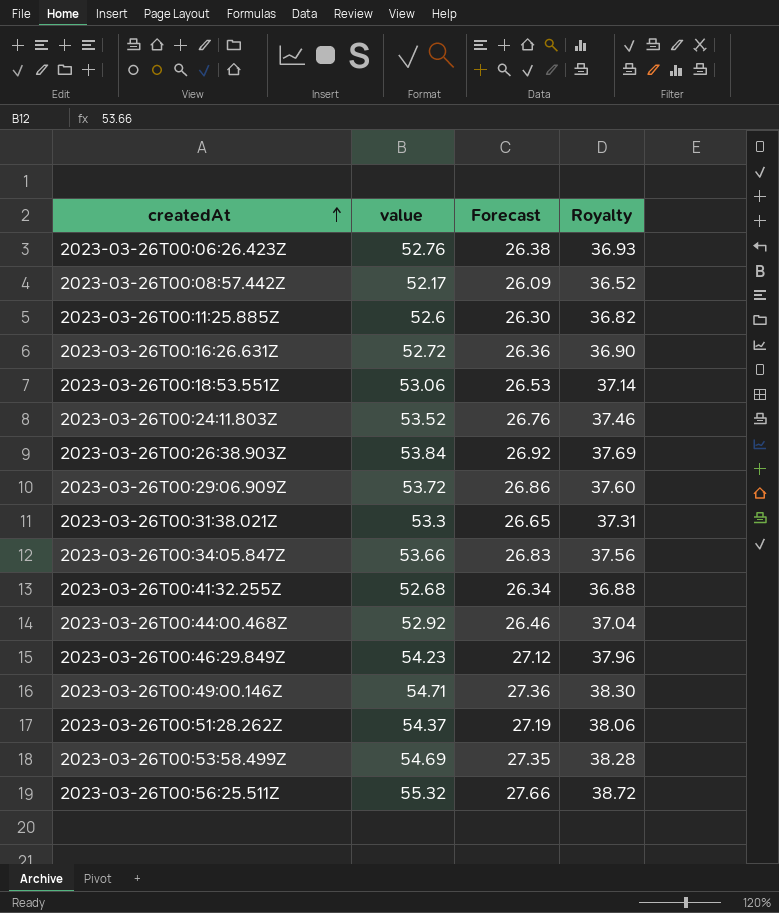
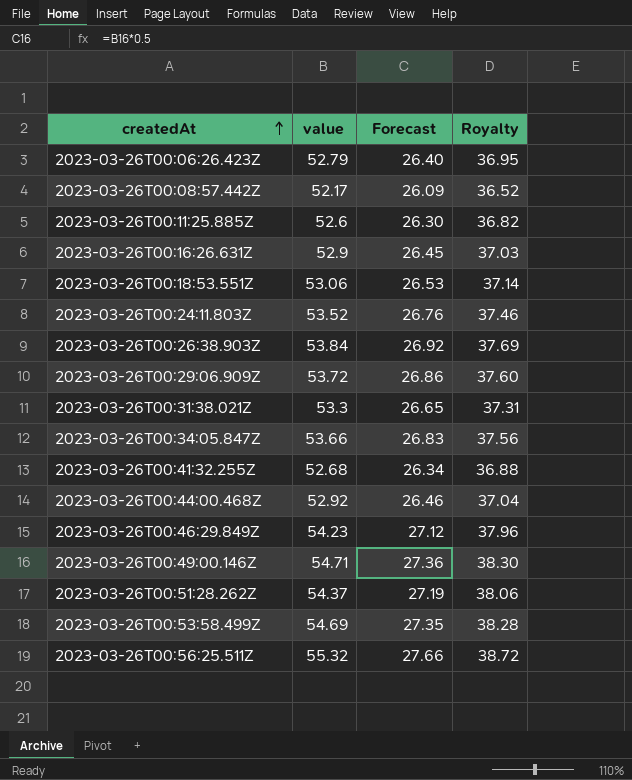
2023-03-26T00:06:26.423Z | value: 52.76 -> 52.79
2023-03-26T00:06:26.423Z | Forecast: 26.38 -> 26.40
2023-03-26T00:06:26.423Z | Royalty: 36.93 -> 36.95
2023-03-26T00:16:26.631Z | value: 52.72 -> 52.9
2023-03-26T00:16:26.631Z | Forecast: 26.36 -> 26.45
2023-03-26T00:16:26.631Z | Royalty: 36.90 -> 37.03

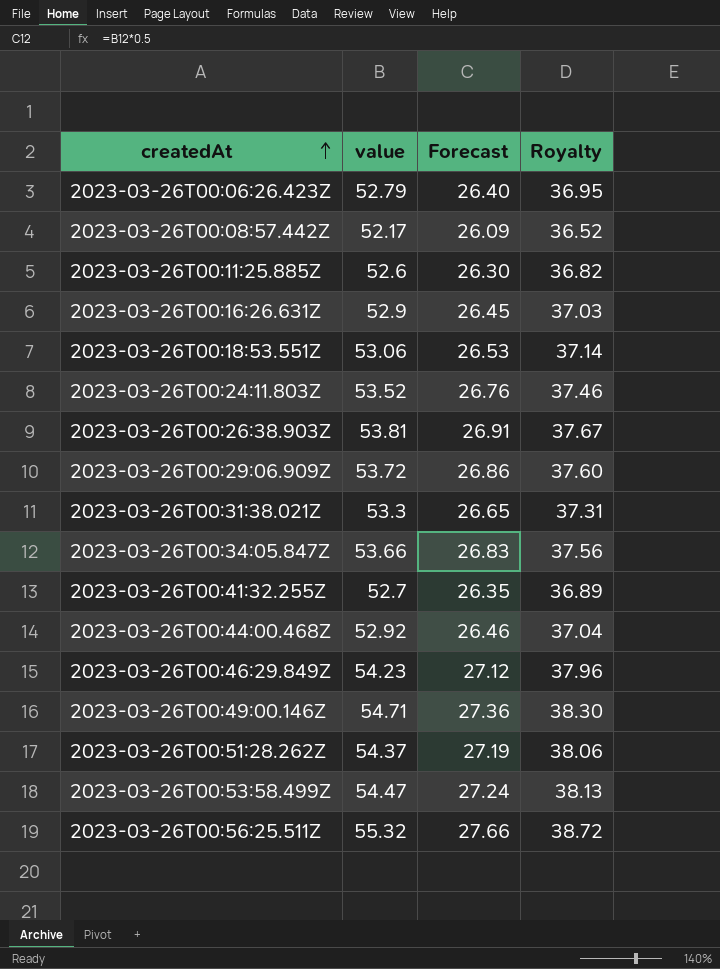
2023-03-26T00:26:38.903Z | value: 53.84 -> 53.81
2023-03-26T00:26:38.903Z | Forecast: 26.92 -> 26.91
2023-03-26T00:26:38.903Z | Royalty: 37.69 -> 37.67
2023-03-26T00:41:32.255Z | value: 52.68 -> 52.7
2023-03-26T00:41:32.255Z | Forecast: 26.34 -> 26.35
2023-03-26T00:41:32.255Z | Royalty: 36.88 -> 36.89
2023-03-26T00:53:58.499Z | value: 54.69 -> 54.47
2023-03-26T00:53:58.499Z | Forecast: 27.35 -> 27.24
2023-03-26T00:53:58.499Z | Royalty: 38.28 -> 38.13

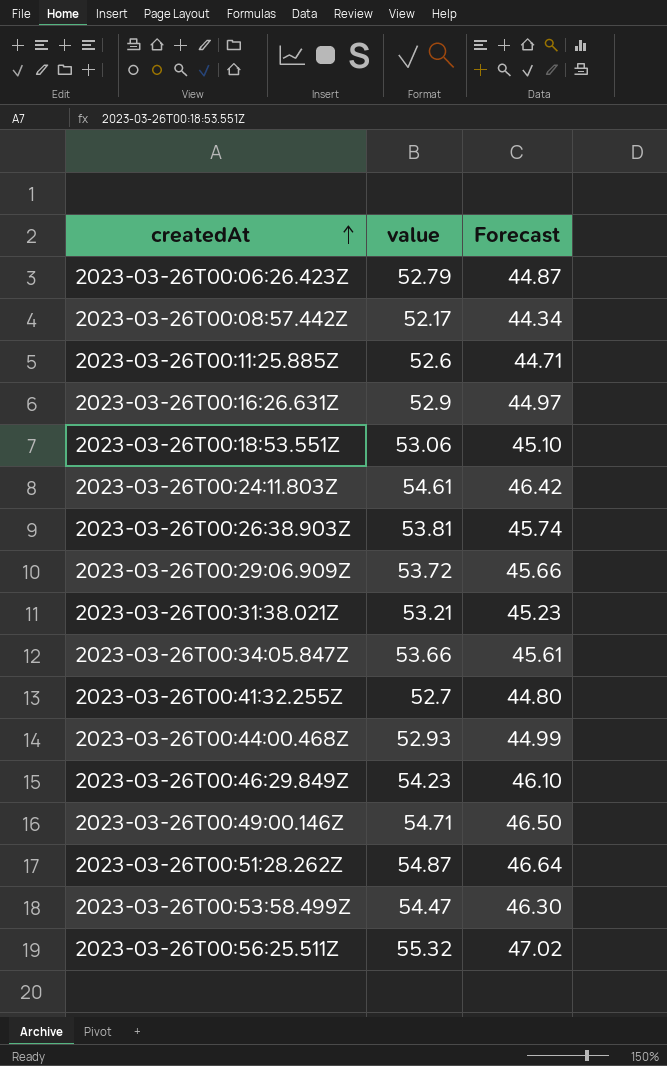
column Royalty | formula: [value] * 0.7 -> none
column Forecast | formula: [value] * 0.5 -> [value] * 0.85
2023-03-26T00:24:11.803Z | value: 53.52 -> 54.61
2023-03-26T00:31:38.021Z | value: 53.3 -> 53.21
2023-03-26T00:44:00.468Z | value: 52.92 -> 52.93
2023-03-26T00:51:28.262Z | value: 54.37 -> 54.87

